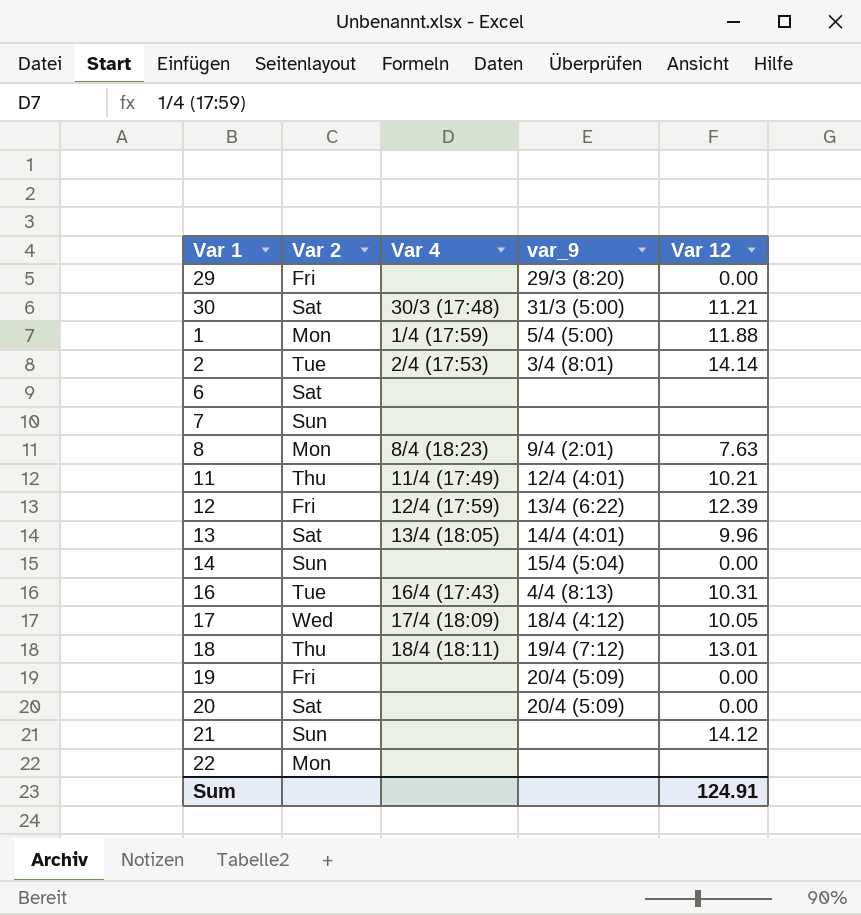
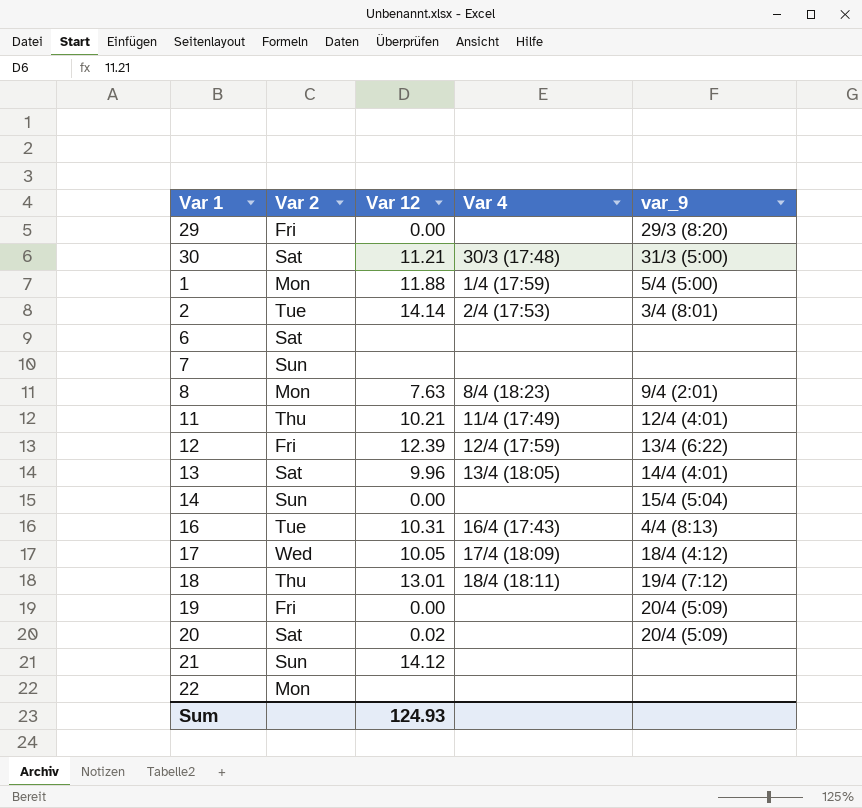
column Var 12 | position: 5 -> 3
20 | Var 12: 0.00 -> 0.02
Sum | Var 12: 124.91 -> 124.93

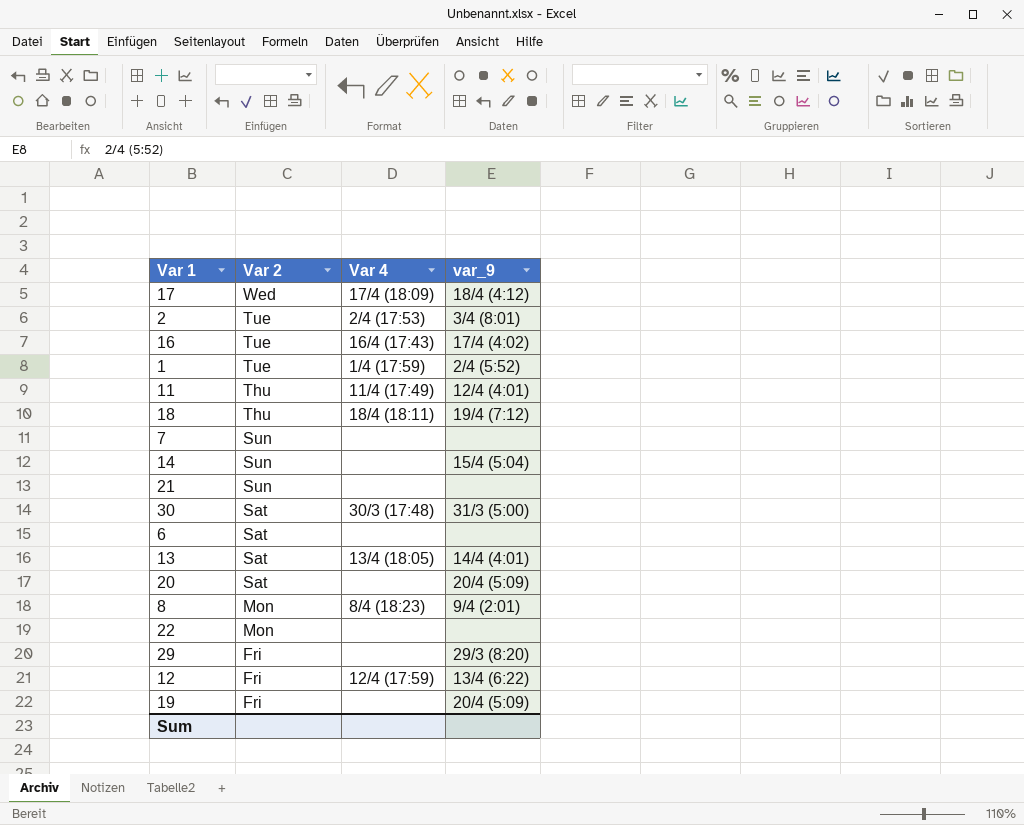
row order: none -> Var 2 descending
column Var 12 | position: 3 -> none
16 | var_9: 4/4 (8:13) -> 17/4 (4:02)
1 | Var 2: Mon -> Tue
1 | var_9: 5/4 (5:00) -> 2/4 (5:52)

